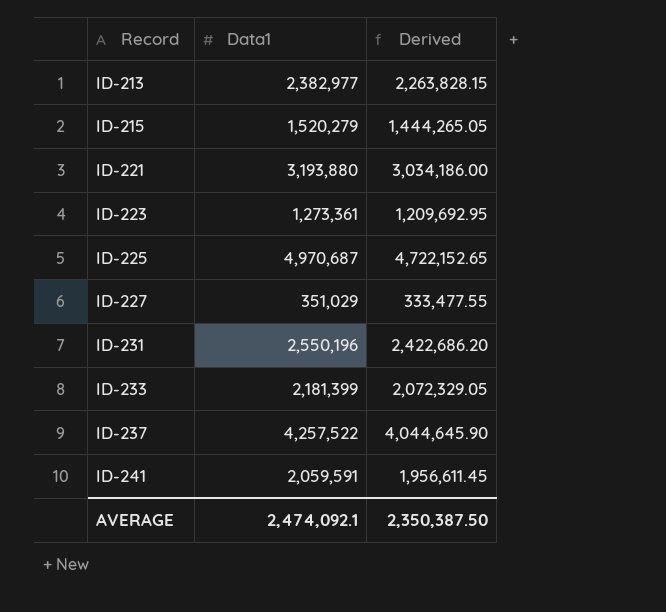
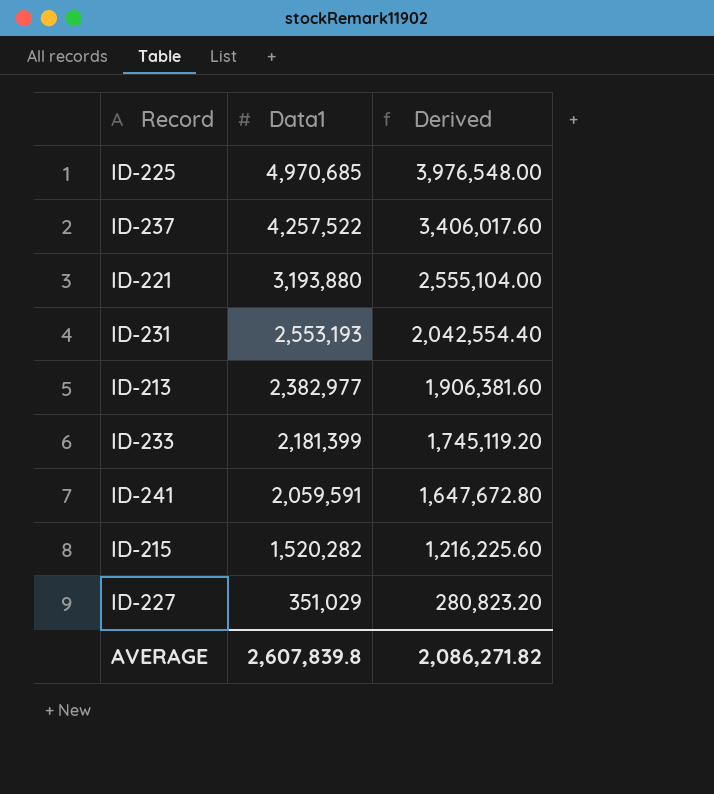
row order: Record ascending -> Data1 descending
column Derived | formula: [Data1] * 0.95 -> [Data1] * 0.8
row ID-223: 1,273,361 | 1,209,692.95 -> none
ID-225 | Data1: 4,970,687 -> 4,970,685
ID-231 | Data1: 2,550,196 -> 2,553,193
ID-215 | Data1: 1,520,279 -> 1,520,282
AVERAGE | Data1: 2,474,092.1 -> 2,607,839.8
AVERAGE | Derived: 2,350,387.50 -> 2,086,271.82

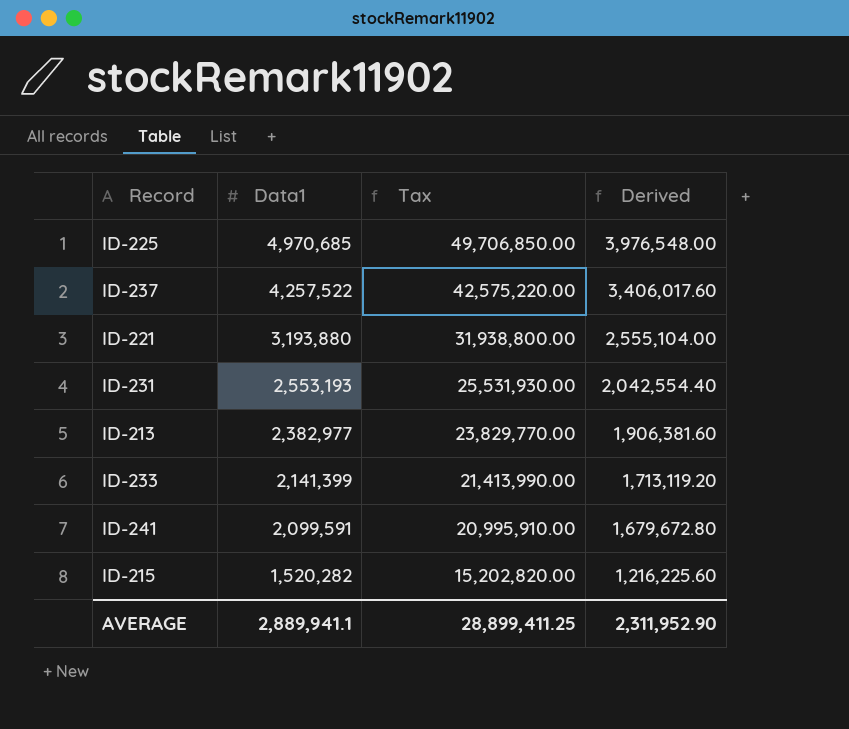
column Tax | formula: none -> [Data1] * 10
row ID-227: 351,029 | 280,823.20 -> none
ID-233 | Data1: 2,181,399 -> 2,141,399
ID-233 | Derived: 1,745,119.20 -> 1,713,119.20
ID-241 | Data1: 2,059,591 -> 2,099,591
ID-241 | Derived: 1,647,672.80 -> 1,679,672.80
AVERAGE | Data1: 2,607,839.8 -> 2,889,941.1
AVERAGE | Derived: 2,086,271.82 -> 2,311,952.90

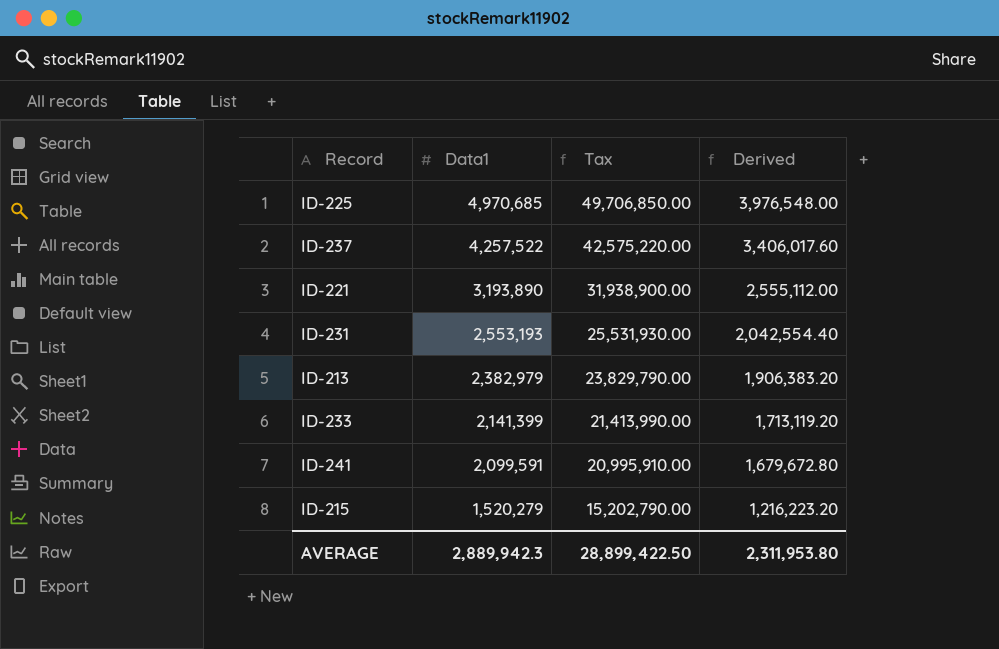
ID-221 | Data1: 3,193,880 -> 3,193,890
ID-221 | Tax: 31,938,800.00 -> 31,938,900.00
ID-221 | Derived: 2,555,104.00 -> 2,555,112.00
ID-213 | Data1: 2,382,977 -> 2,382,979
ID-213 | Tax: 23,829,770.00 -> 23,829,790.00
ID-213 | Derived: 1,906,381.60 -> 1,906,383.20
ID-215 | Data1: 1,520,282 -> 1,520,279
ID-215 | Tax: 15,202,820.00 -> 15,202,790.00
ID-215 | Derived: 1,216,225.60 -> 1,216,223.20
AVERAGE | Data1: 2,889,941.1 -> 2,889,942.3
AVERAGE | Tax: 28,899,411.25 -> 28,899,422.50
AVERAGE | Derived: 2,311,952.90 -> 2,311,953.80

